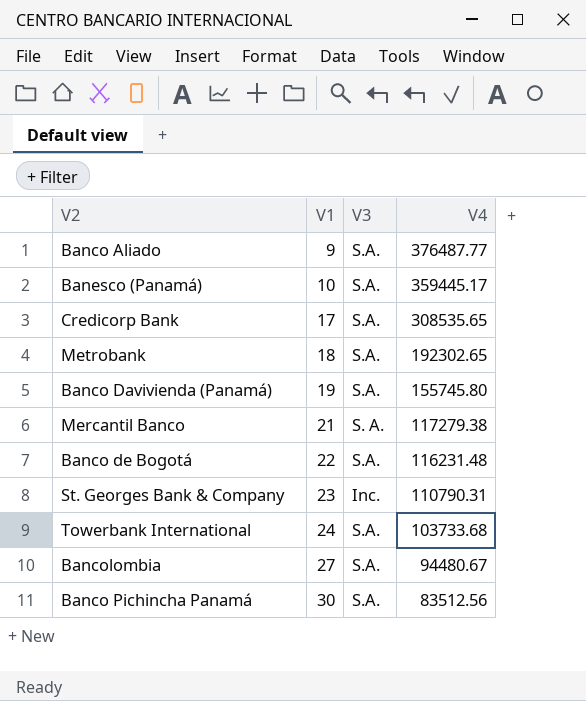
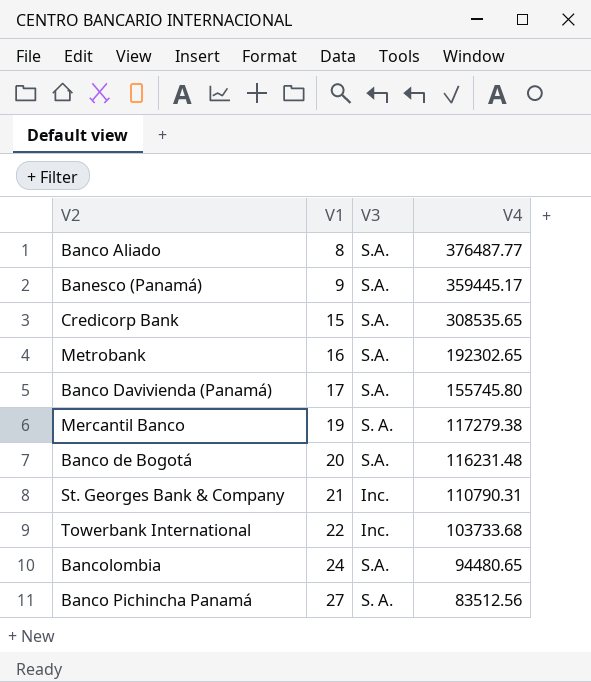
Banco Aliado | V1: 9 -> 8
Banesco (Panamá) | V1: 10 -> 9
Credicorp Bank | V1: 17 -> 15
Metrobank | V1: 18 -> 16
Banco Davivienda (Panamá) | V1: 19 -> 17
Mercantil Banco | V1: 21 -> 19
Banco de Bogotá | V1: 22 -> 20
St. Georges Bank & Company | V1: 23 -> 21
Towerbank International | V1: 24 -> 22
Towerbank International | V3: S.A. -> Inc.
Bancolombia | V1: 27 -> 24
Bancolombia | V4: 94480.67 -> 94480.65
Banco Pichincha Panamá | V1: 30 -> 27
Banco Pichincha Panamá | V3: S.A. -> S. A.

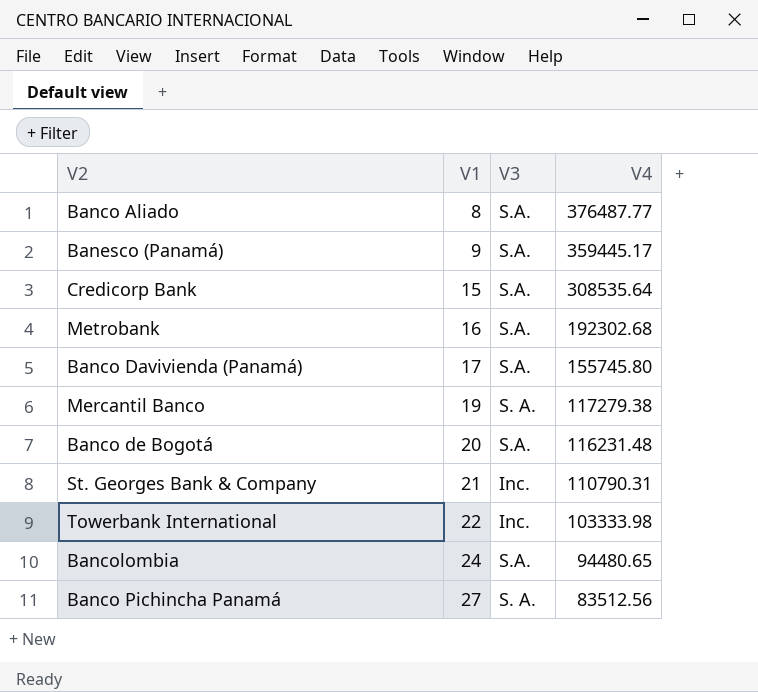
Credicorp Bank | V4: 308535.65 -> 308535.64
Metrobank | V4: 192302.65 -> 192302.68
Towerbank International | V4: 103733.68 -> 103333.98

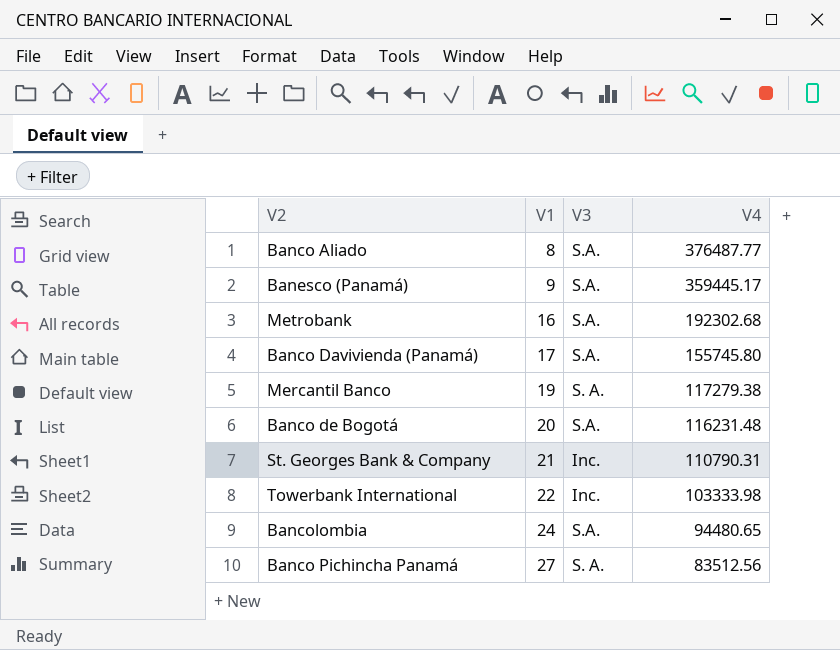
row Credicorp Bank: 15 | S.A. | 308535.64 -> none

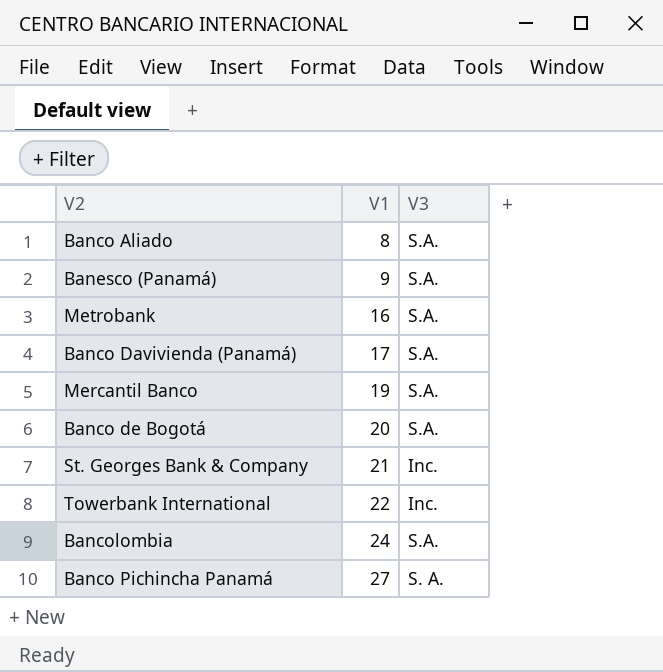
column V4 | position: 4 -> none
Mercantil Banco | V3: S. A. -> S.A.

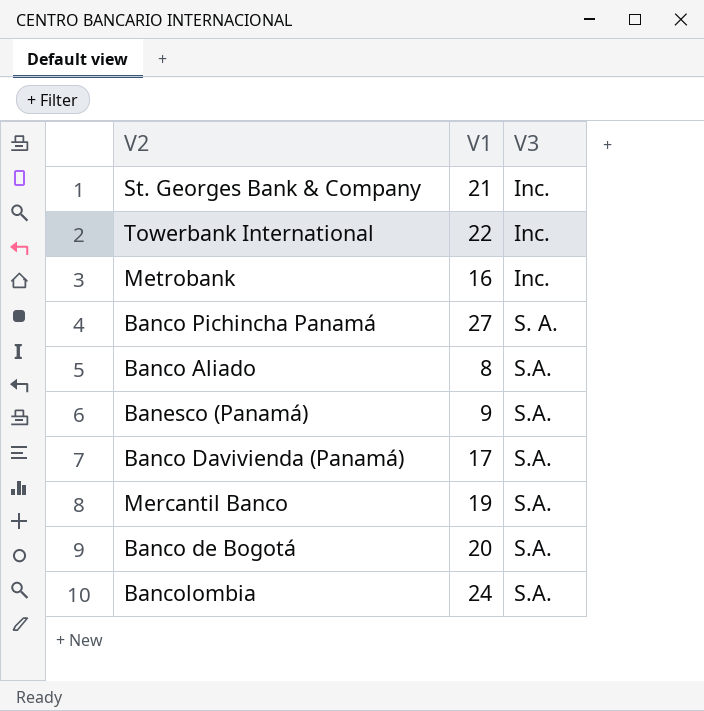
row order: V1 ascending -> V3 ascending
Metrobank | V3: S.A. -> Inc.

